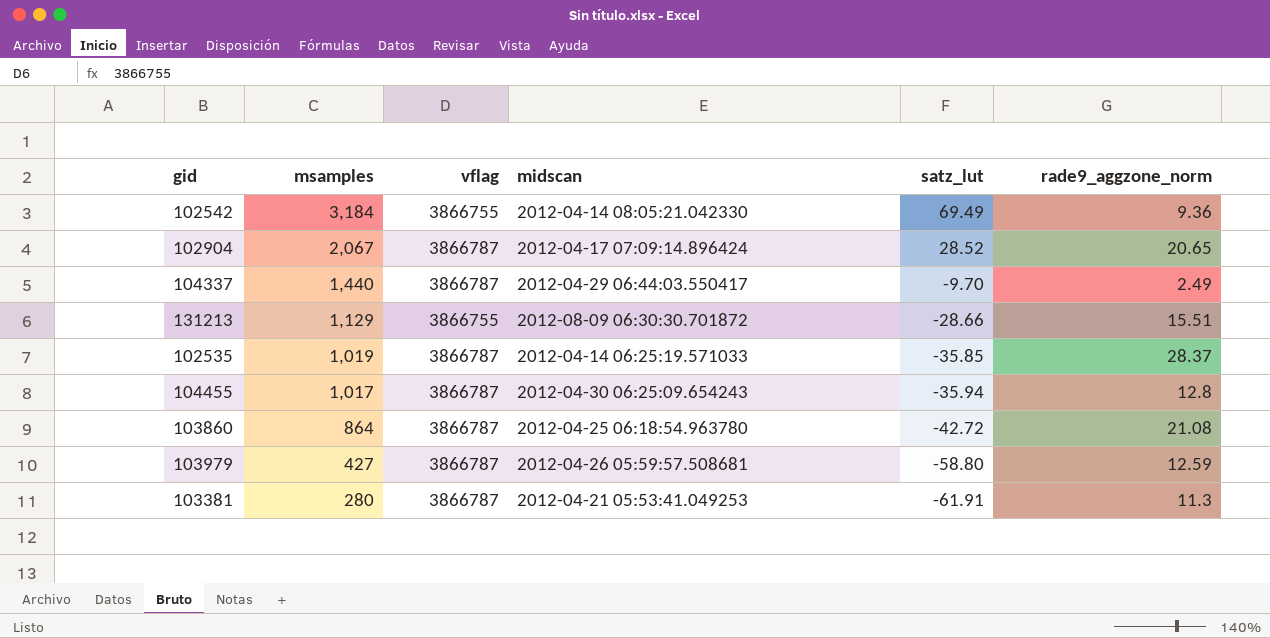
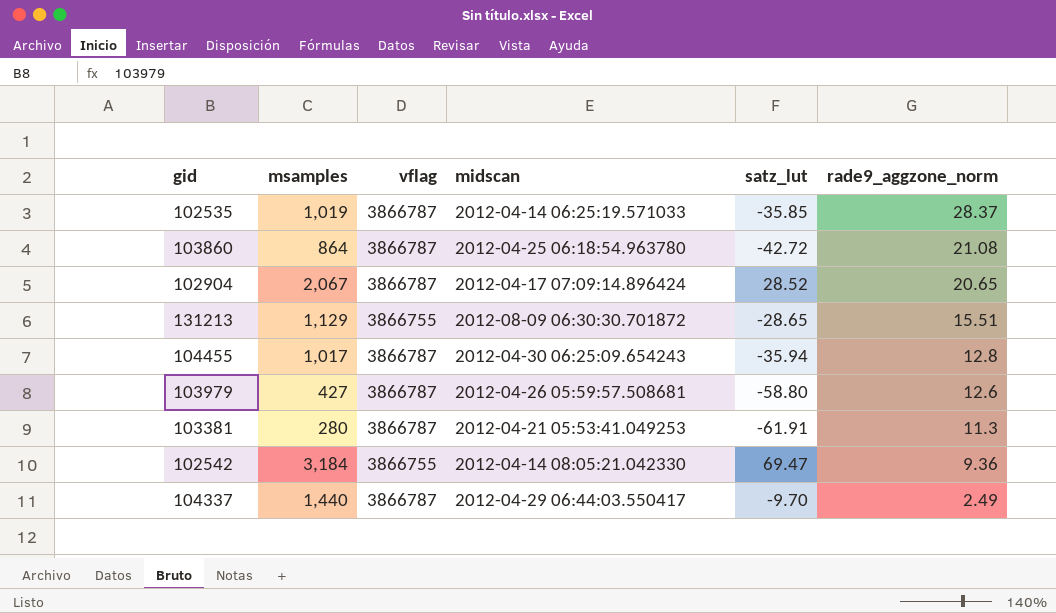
row order: msamples descending -> rade9_aggzone_norm descending
131213 | satz_lut: -28.66 -> -28.65
103979 | rade9_aggzone_norm: 12.59 -> 12.6
102542 | satz_lut: 69.49 -> 69.47

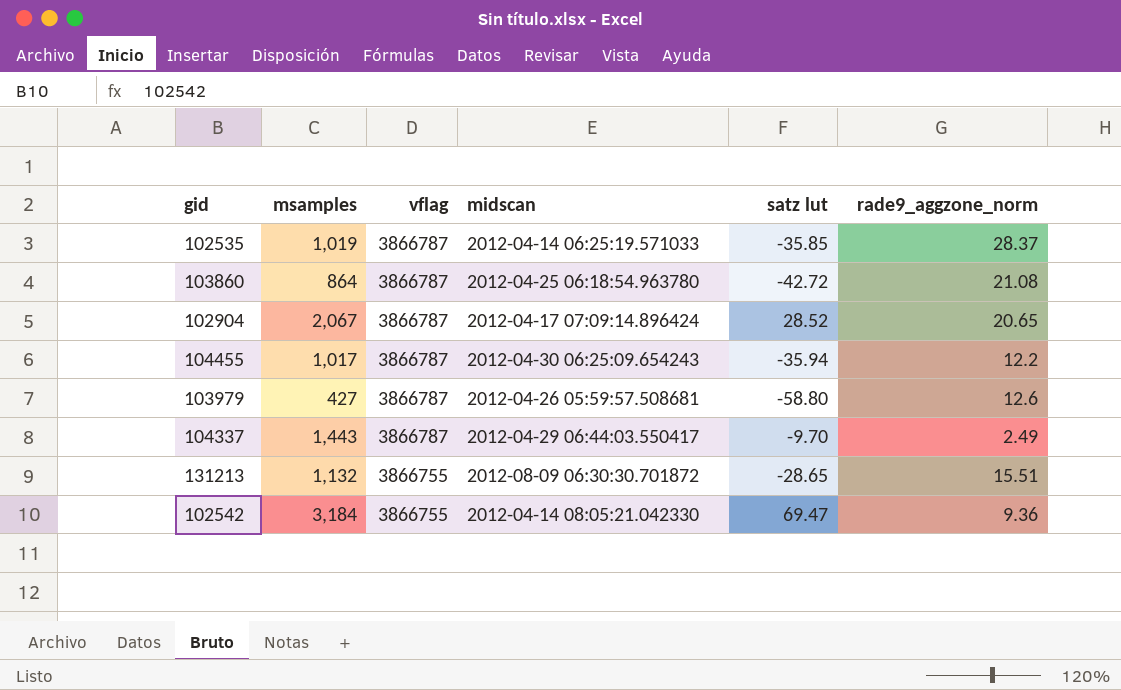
row order: rade9_aggzone_norm descending -> vflag descending
column name: satz_lut -> satz lut
row 103381: 280 | 3866787 | 2012-04-21 05:53:41.049253 | -61.91 | 11.3 -> none
104455 | rade9_aggzone_norm: 12.8 -> 12.2
104337 | msamples: 1,440 -> 1,443
131213 | msamples: 1,129 -> 1,132

